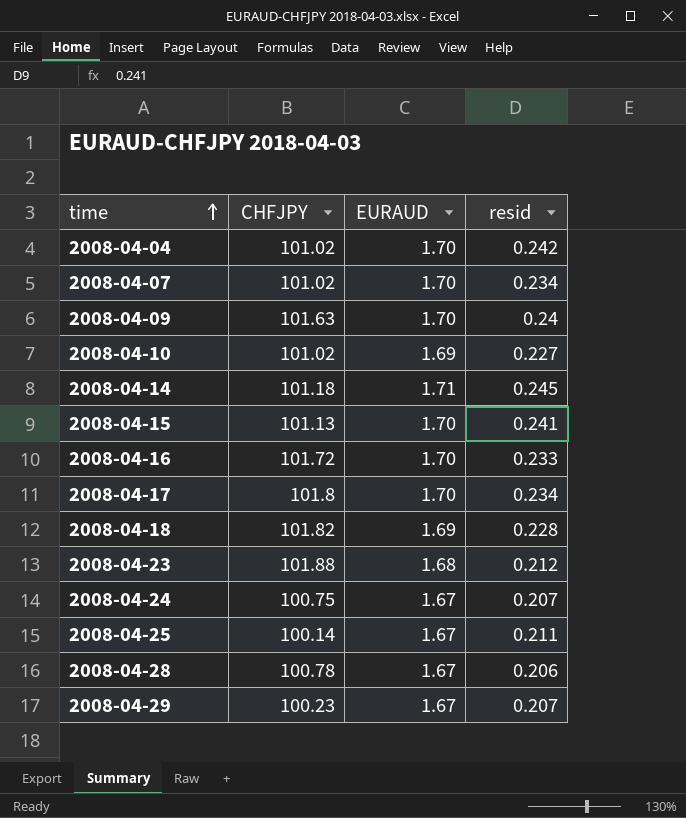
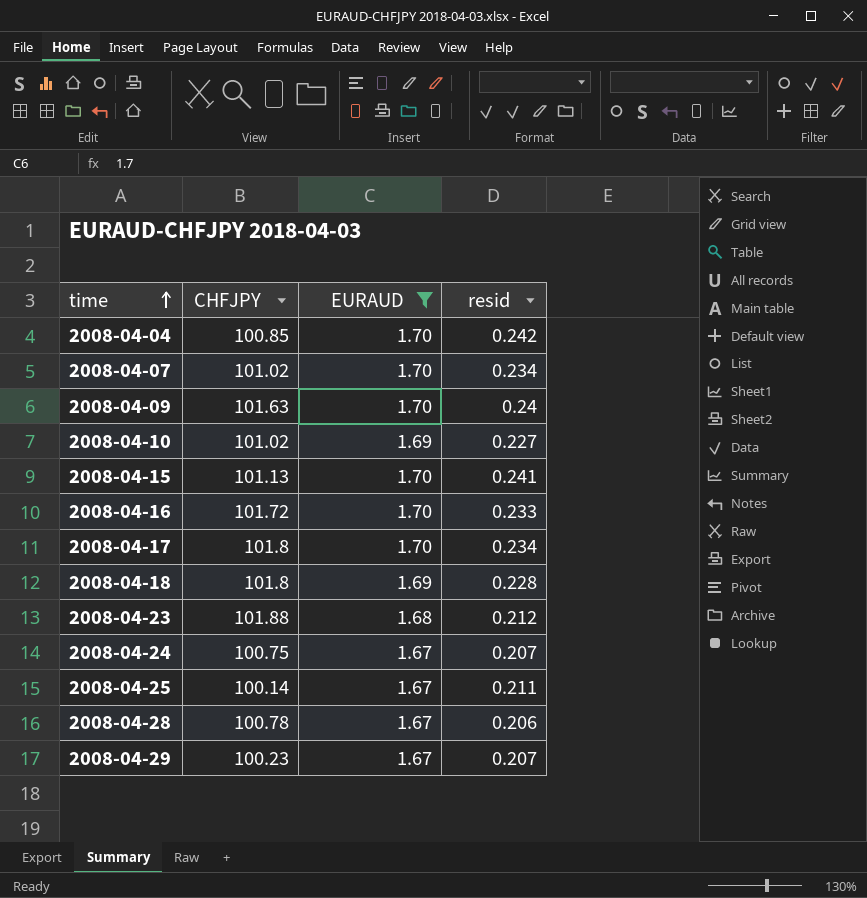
filter: none -> EURAUD != 1.71
2008-04-04 | CHFJPY: 101.02 -> 100.85
2008-04-18 | CHFJPY: 101.82 -> 101.8

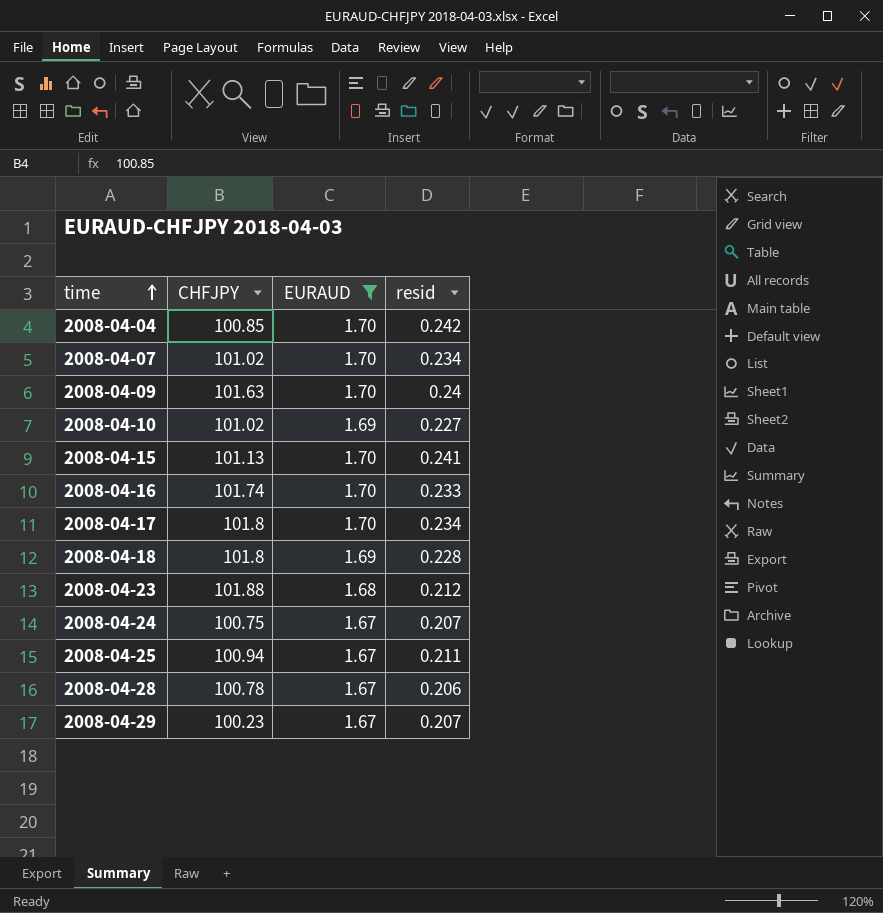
2008-04-16 | CHFJPY: 101.72 -> 101.74
2008-04-25 | CHFJPY: 100.14 -> 100.94

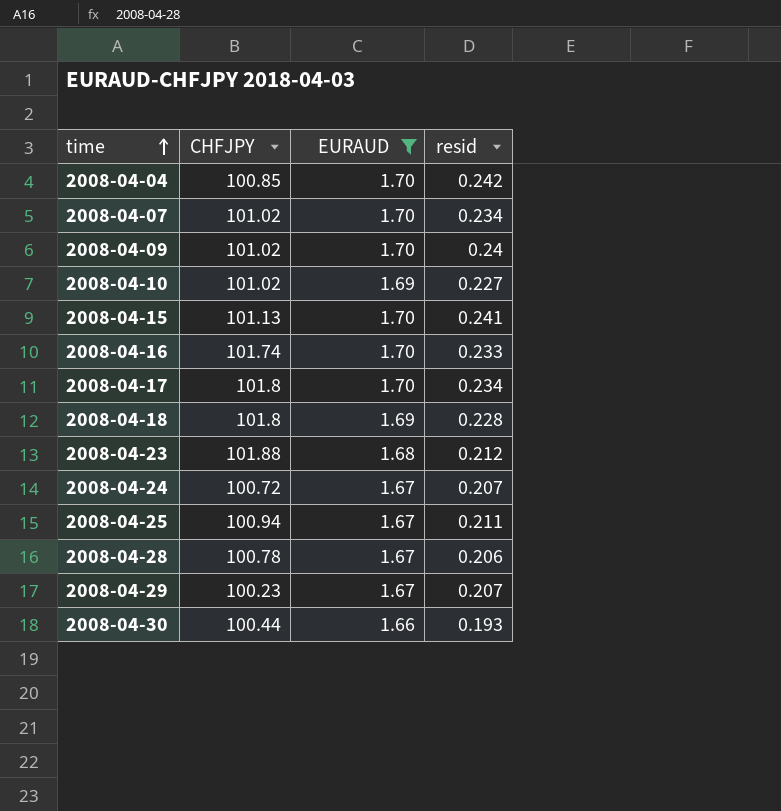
2008-04-09 | CHFJPY: 101.63 -> 101.02
2008-04-24 | CHFJPY: 100.75 -> 100.72
row 2008-04-30: none -> 100.44 | 1.66 | 0.193

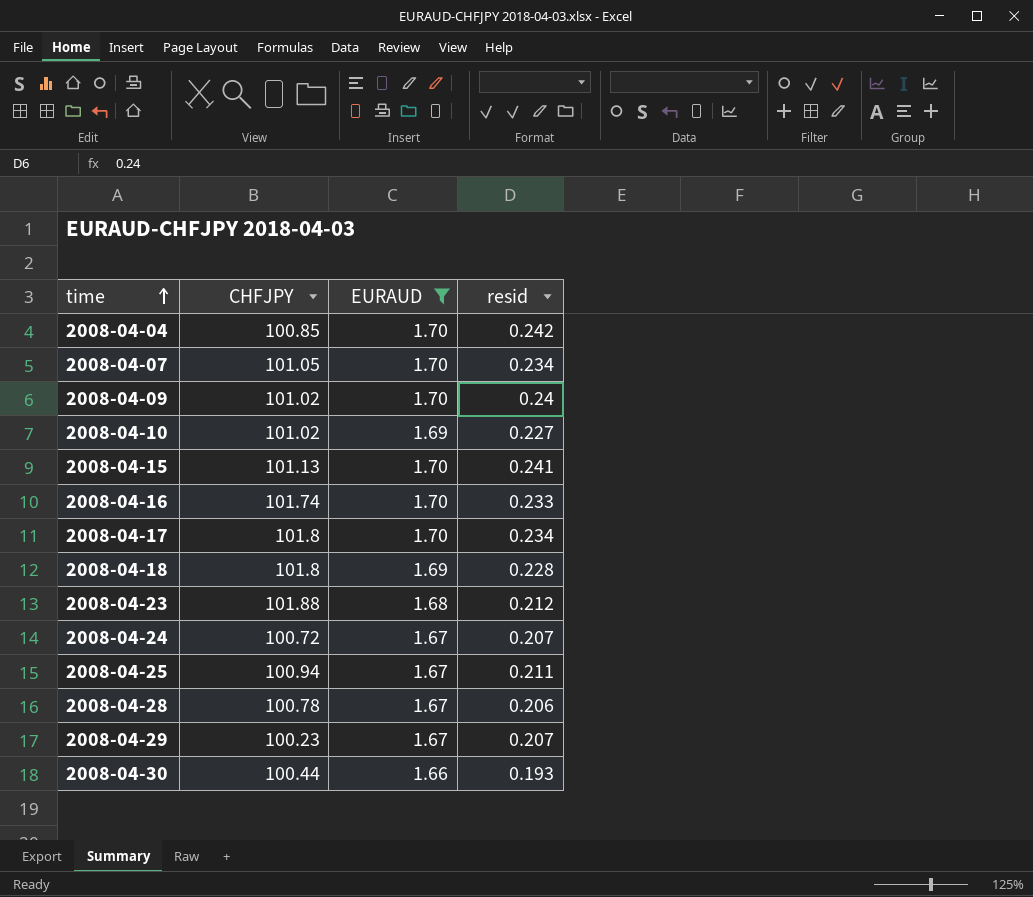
2008-04-07 | CHFJPY: 101.02 -> 101.05

